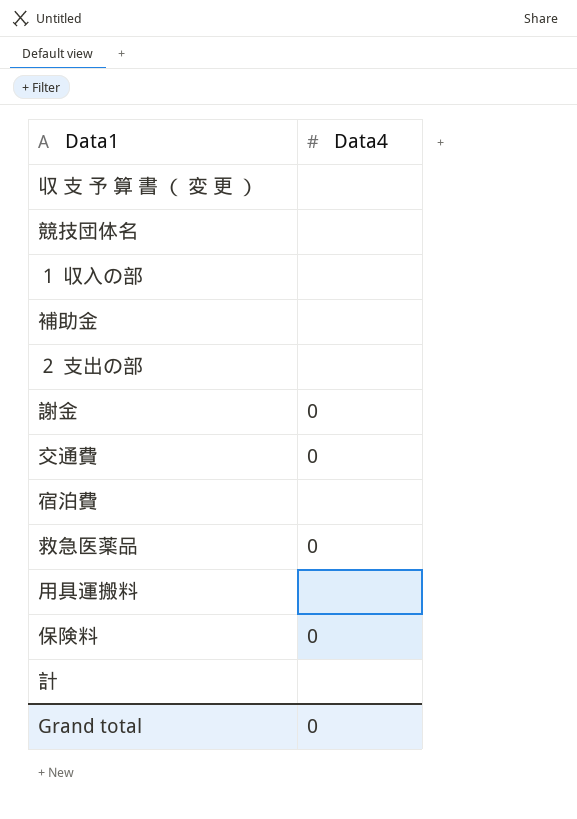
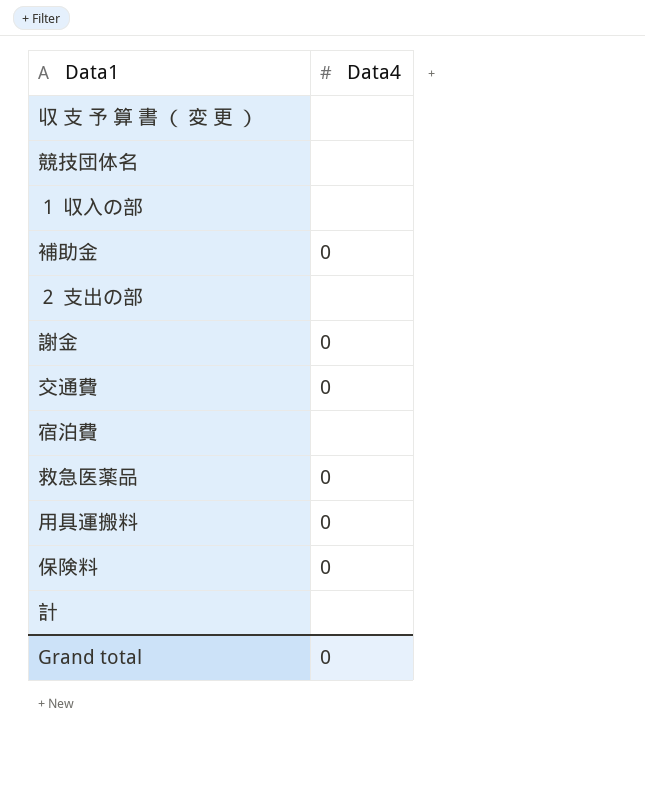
補助金 | Data4: none -> 0
用具運搬料 | Data4: none -> 0

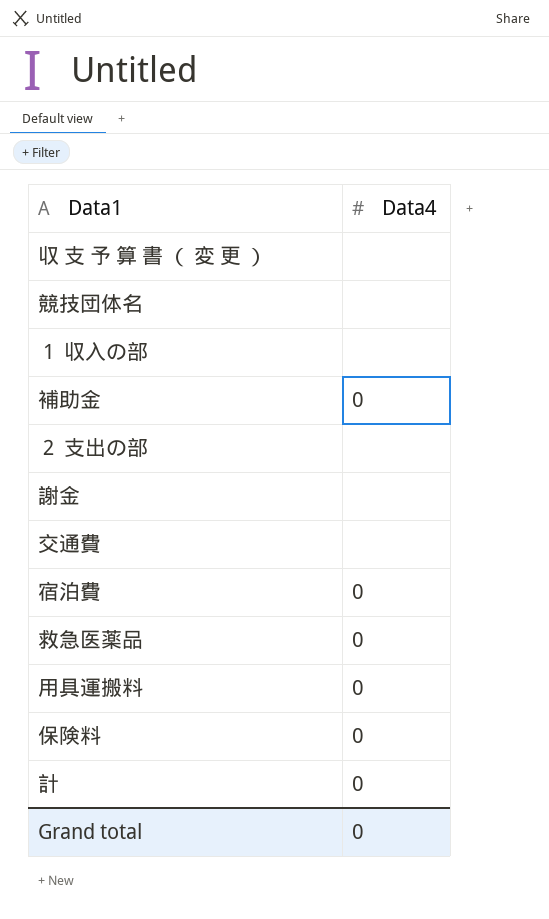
謝金 | Data4: 0 -> none
交通費 | Data4: 0 -> none
宿泊費 | Data4: none -> 0
計 | Data4: none -> 0

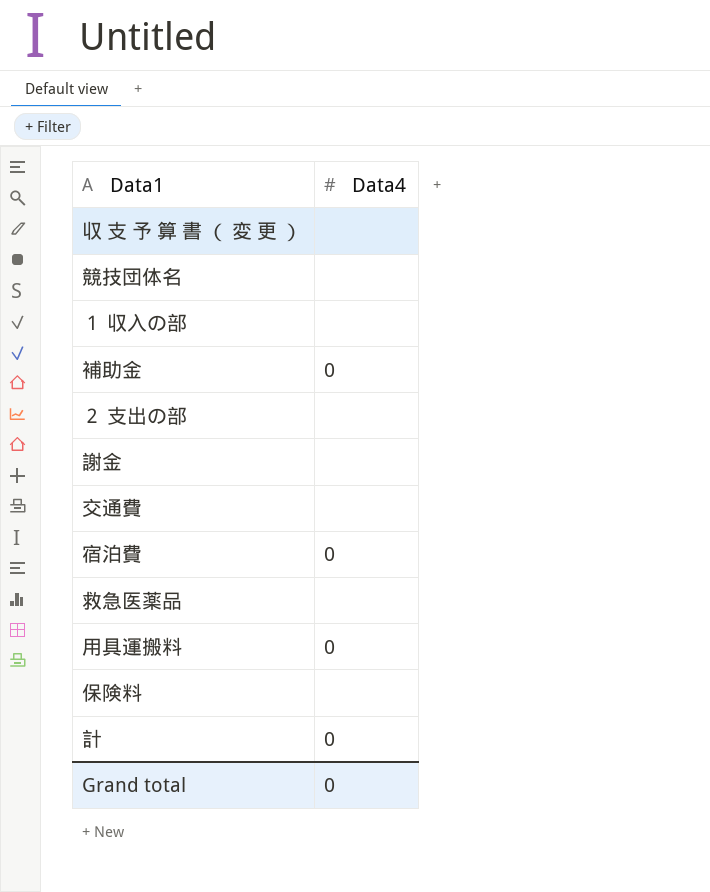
救急医薬品 | Data4: 0 -> none
保険料 | Data4: 0 -> none

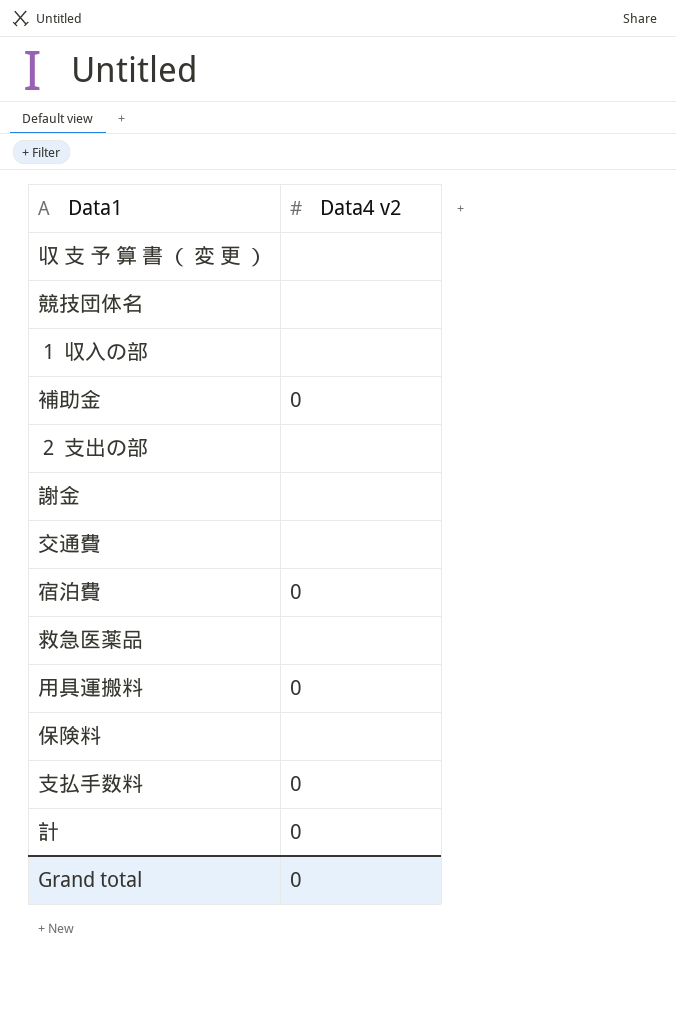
column name: Data4 -> Data4 v2
row 支払手数料: none -> 0

